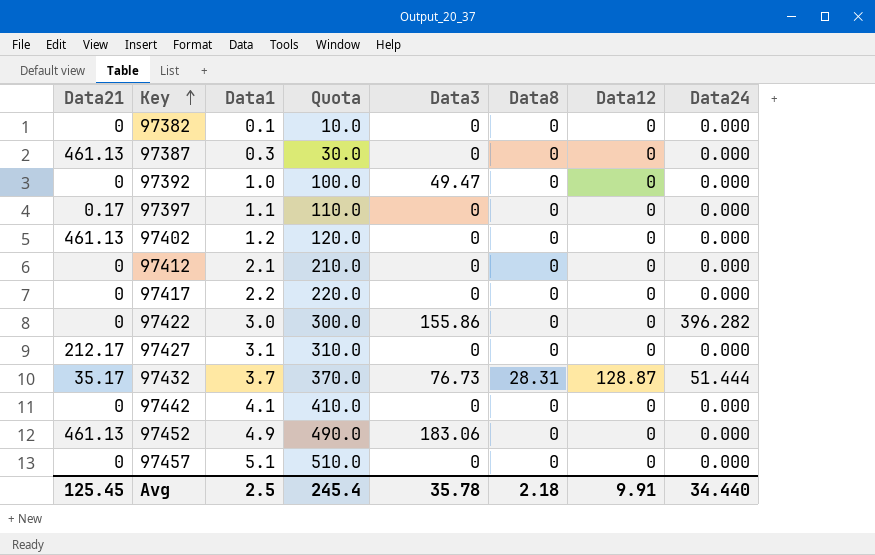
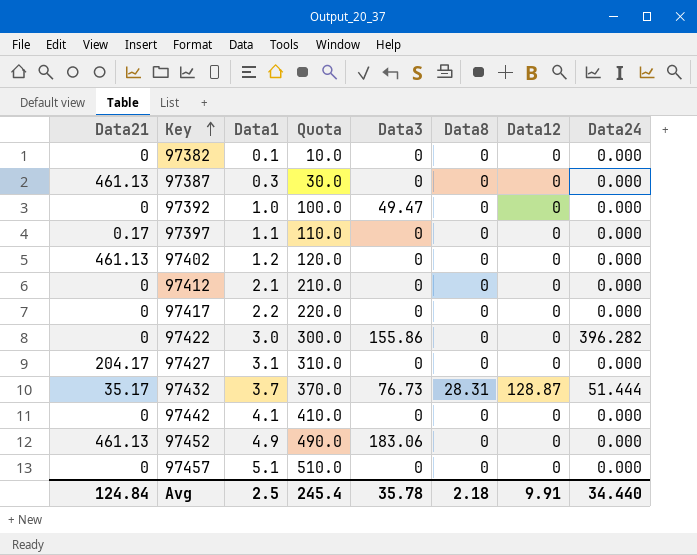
97427 | Data21: 212.17 -> 204.17
Avg | Data21: 125.45 -> 124.84

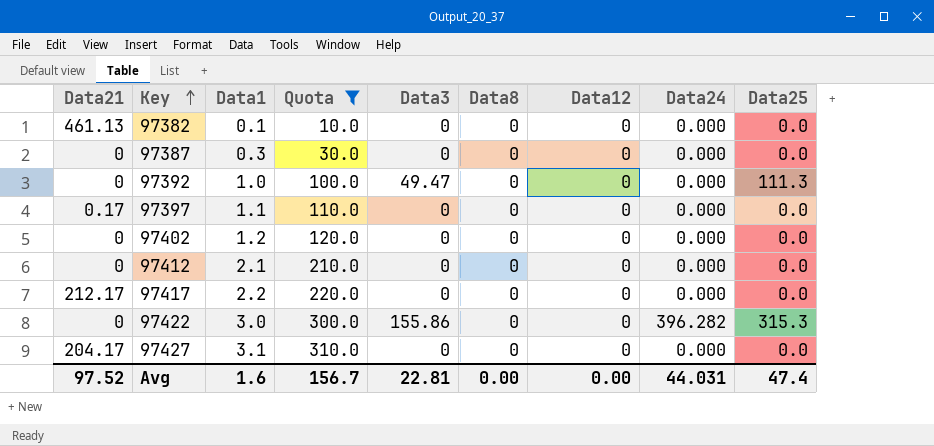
filter: none -> Quota <= 310.0
column Data25 | position: none -> 9
97382 | Data21: 0 -> 461.13
97387 | Data21: 461.13 -> 0
97402 | Data21: 461.13 -> 0
97417 | Data21: 0 -> 212.17
Avg | Data21: 124.84 -> 97.52
Avg | Data1: 2.5 -> 1.6
Avg | Quota: 245.4 -> 156.7
Avg | Data3: 35.78 -> 22.81
Avg | Data8: 2.18 -> 0.00
Avg | Data12: 9.91 -> 0.00
Avg | Data24: 34.440 -> 44.031

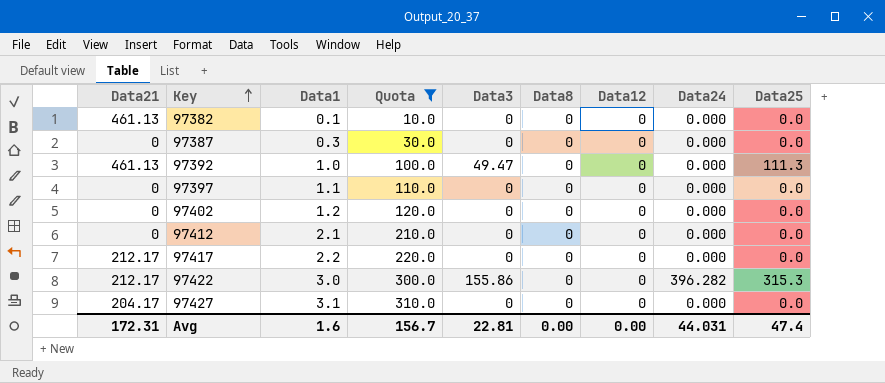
97392 | Data21: 0 -> 461.13
97397 | Data21: 0.17 -> 0
97422 | Data21: 0 -> 212.17
Avg | Data21: 97.52 -> 172.31

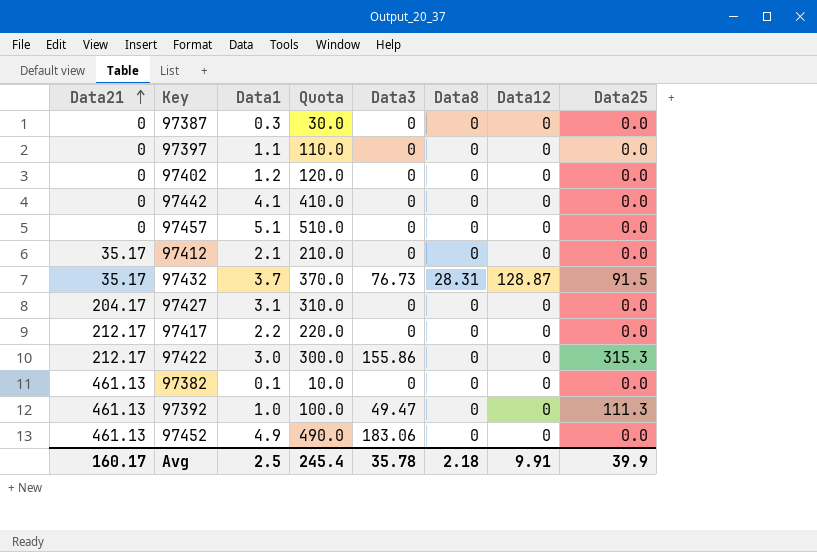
filter: Quota <= 310.0 -> none
row order: Key ascending -> Data21 ascending
column Data24 | position: 8 -> none
97412 | Data21: 0 -> 35.17
Avg | Data21: 172.31 -> 160.17
Avg | Data1: 1.6 -> 2.5
Avg | Quota: 156.7 -> 245.4
Avg | Data3: 22.81 -> 35.78
Avg | Data8: 0.00 -> 2.18
Avg | Data12: 0.00 -> 9.91
Avg | Data25: 47.4 -> 39.9

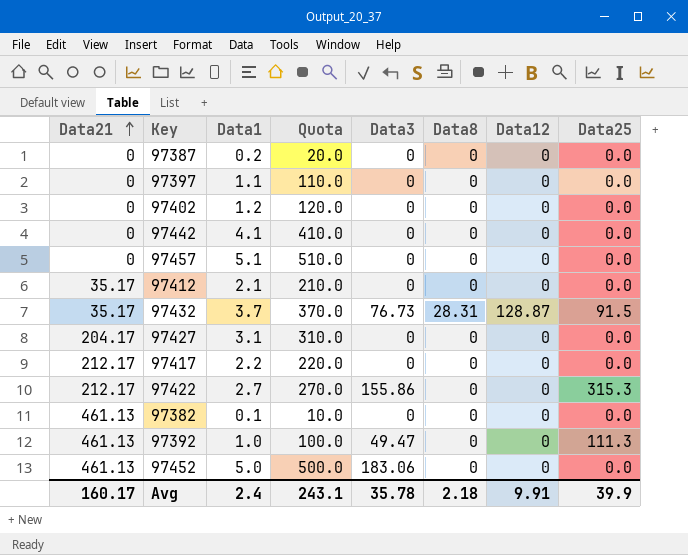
97387 | Data1: 0.3 -> 0.2
97387 | Quota: 30.0 -> 20.0
97422 | Data1: 3.0 -> 2.7
97422 | Quota: 300.0 -> 270.0
97452 | Data1: 4.9 -> 5.0
97452 | Quota: 490.0 -> 500.0
Avg | Data1: 2.5 -> 2.4
Avg | Quota: 245.4 -> 243.1

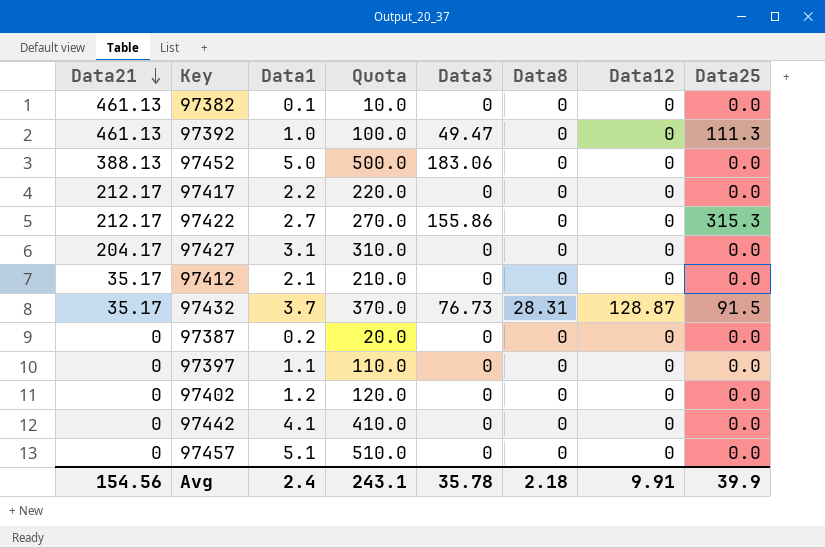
row order: Data21 ascending -> Data21 descending
97452 | Data21: 461.13 -> 388.13
Avg | Data21: 160.17 -> 154.56

